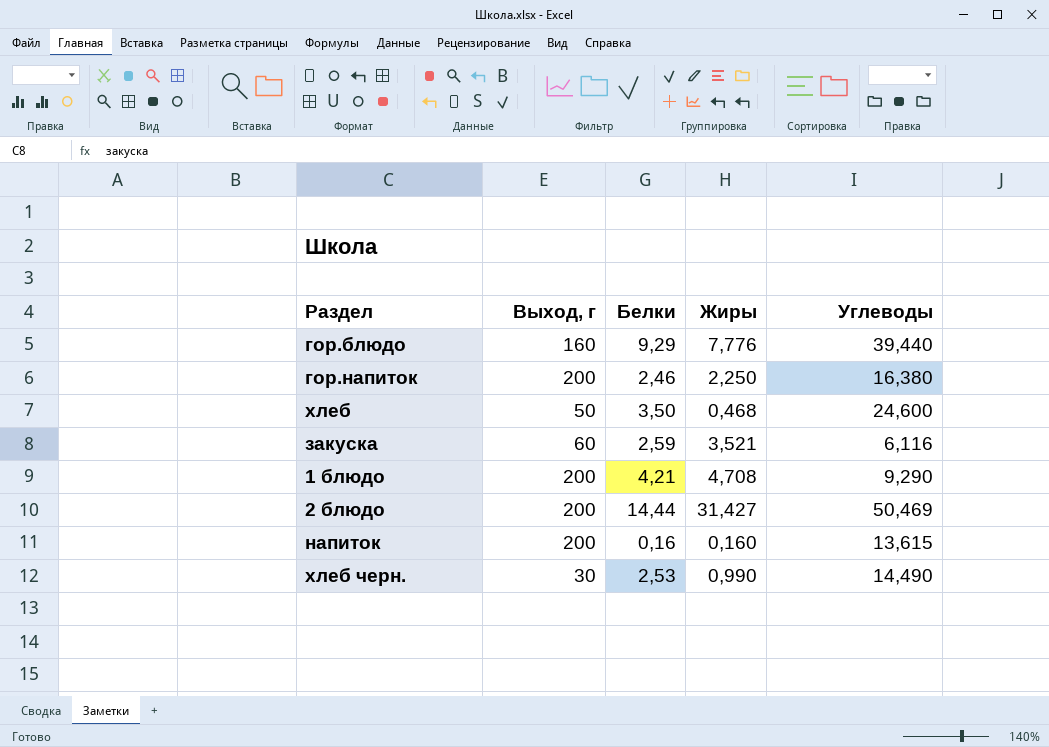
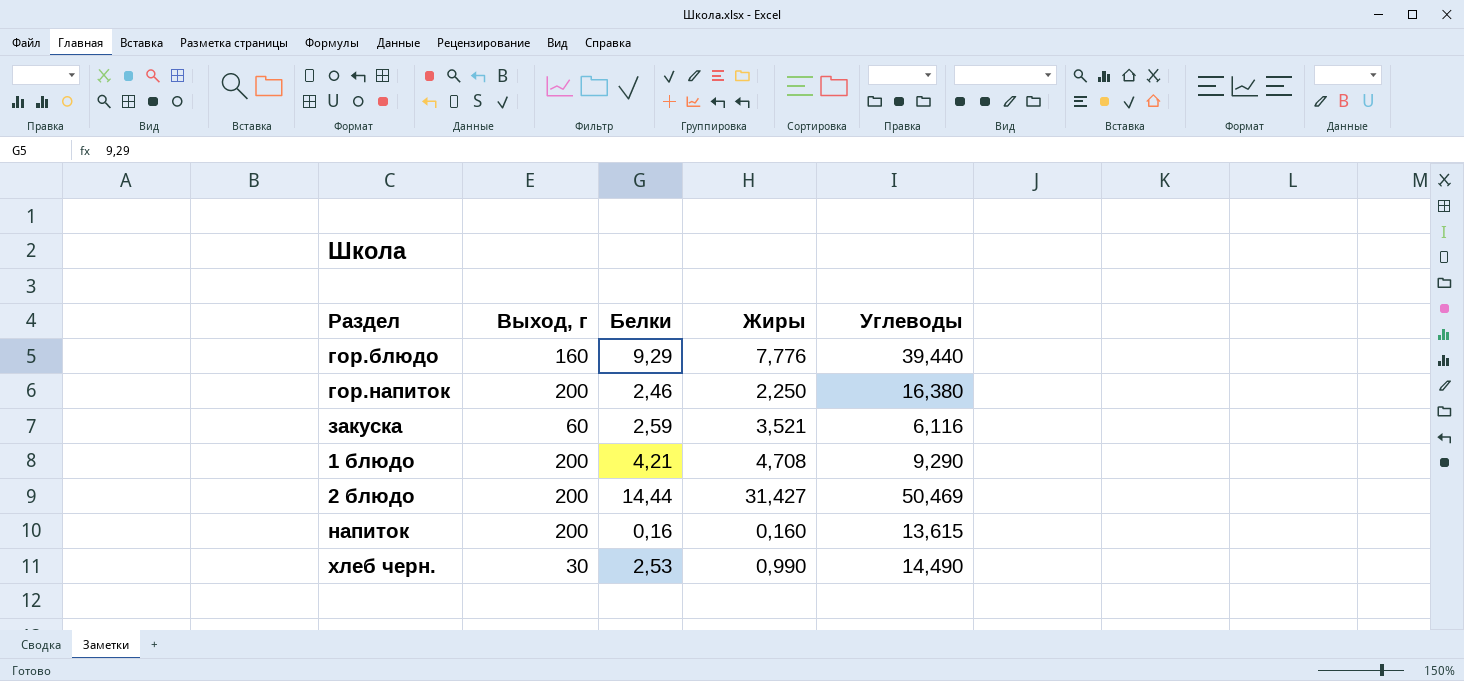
row хлеб: 50 | 3,50 | 0,468 | 24,600 -> none

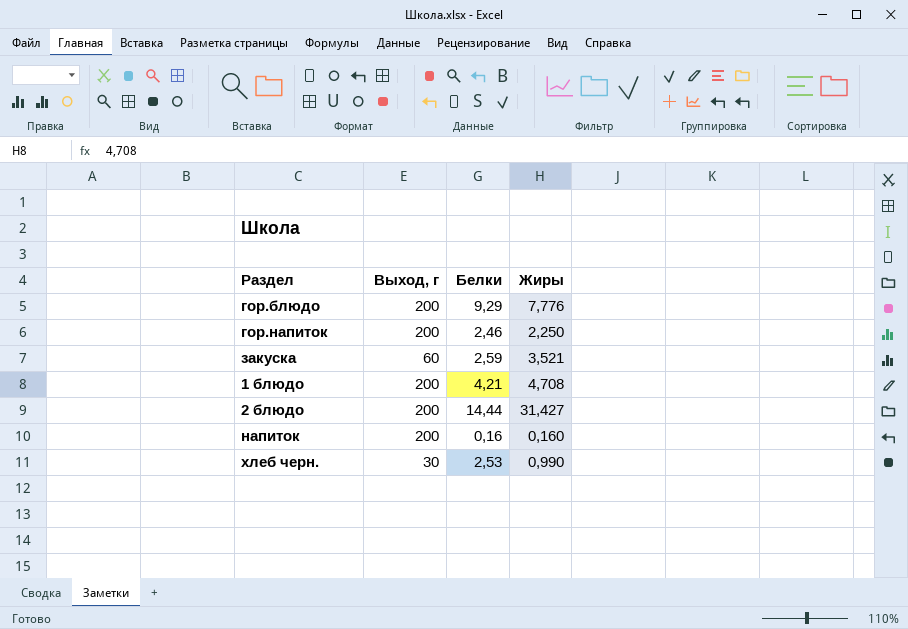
column Углеводы | position: 5 -> none
гор.блюдо | Выход, г: 160 -> 200

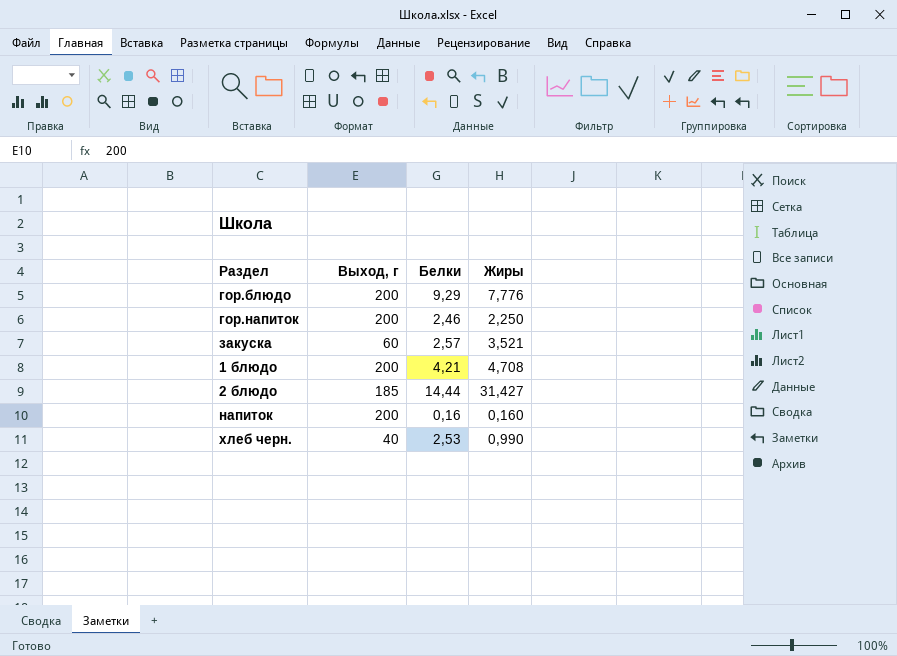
закуска | Белки: 2,59 -> 2,57
2 блюдо | Выход, г: 200 -> 185
хлеб черн. | Выход, г: 30 -> 40

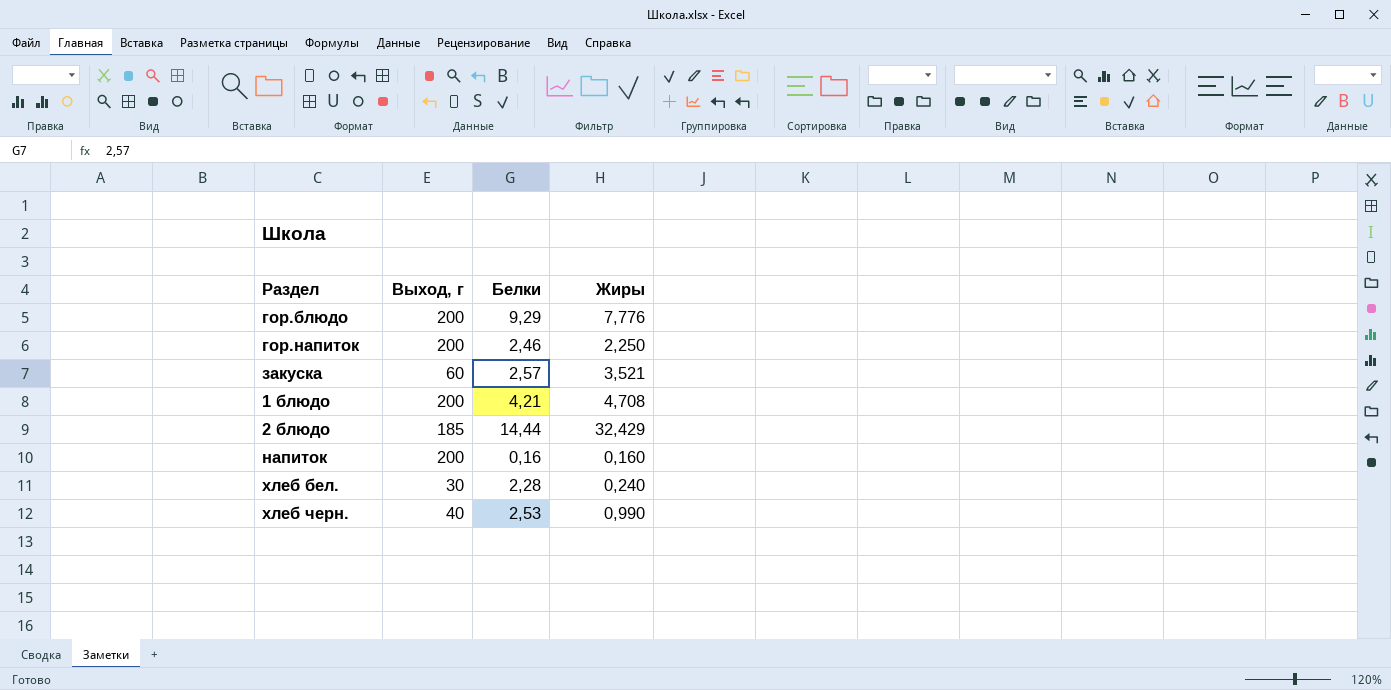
2 блюдо | Жиры: 31,427 -> 32,429
row хлеб бел.: none -> 30 | 2,28 | 0,240

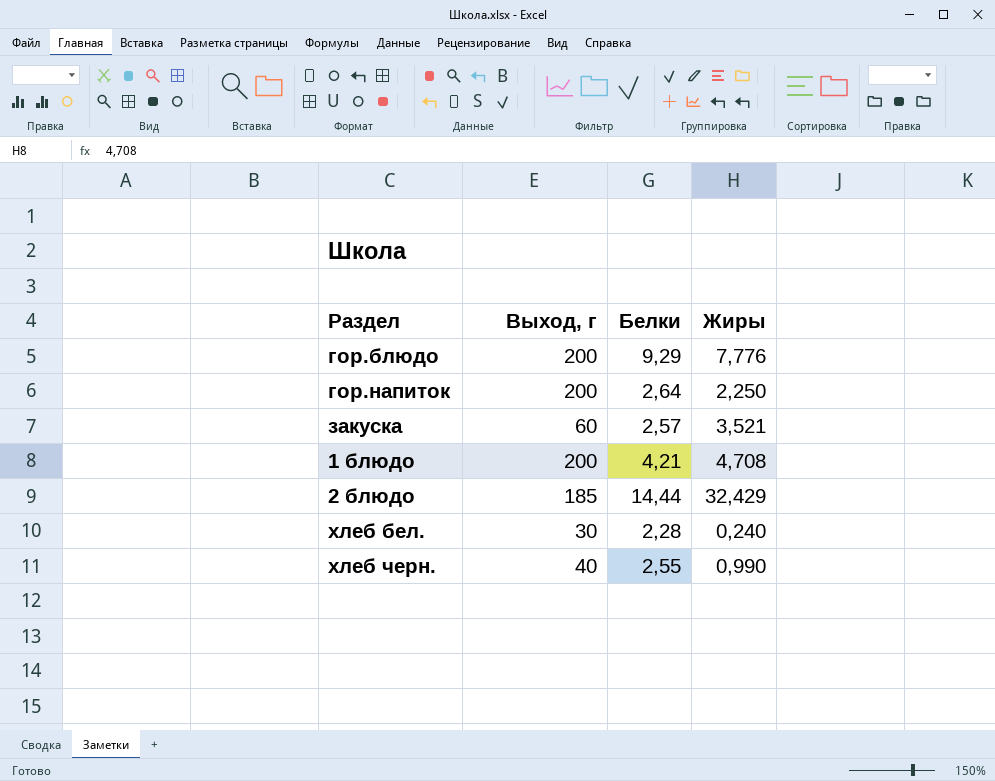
row напиток: 200 | 0,16 | 0,160 -> none
гор.напиток | Белки: 2,46 -> 2,64
хлеб черн. | Белки: 2,53 -> 2,55

